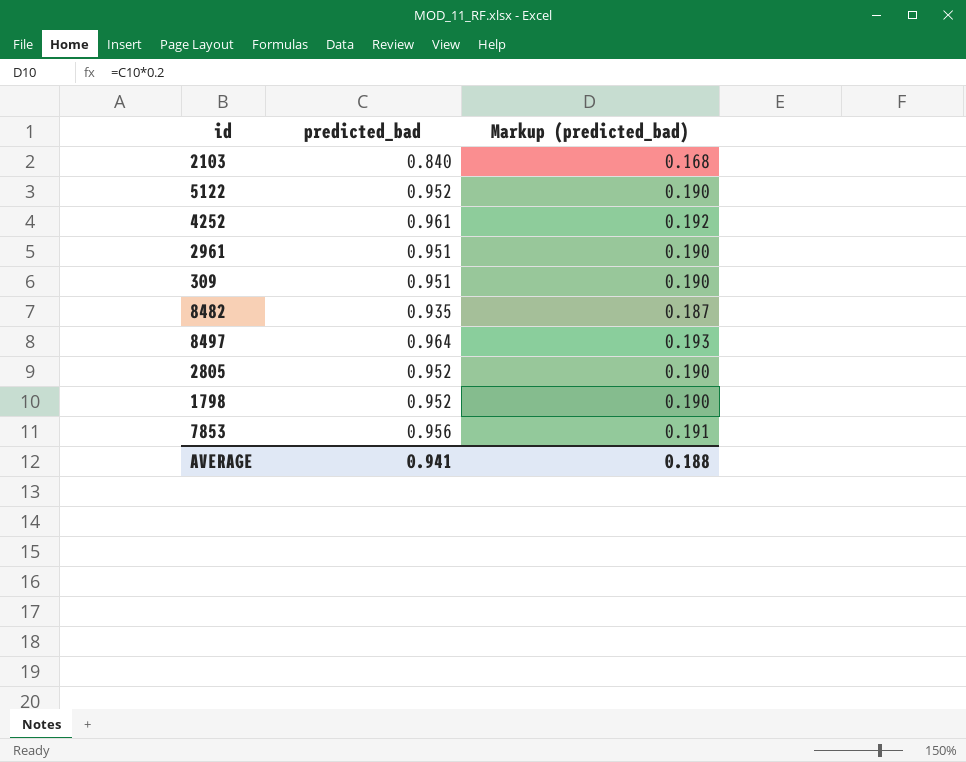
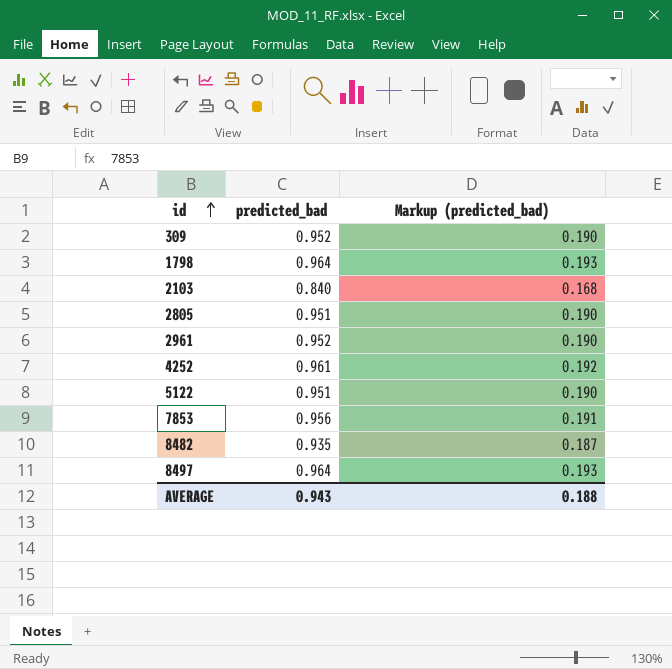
row order: none -> id ascending
309 | predicted_bad: 0.951 -> 0.952
1798 | predicted_bad: 0.952 -> 0.964
1798 | Markup (predicted_bad): 0.190 -> 0.193
2805 | predicted_bad: 0.952 -> 0.951
2961 | predicted_bad: 0.951 -> 0.952
5122 | predicted_bad: 0.952 -> 0.951
AVERAGE | predicted_bad: 0.941 -> 0.943

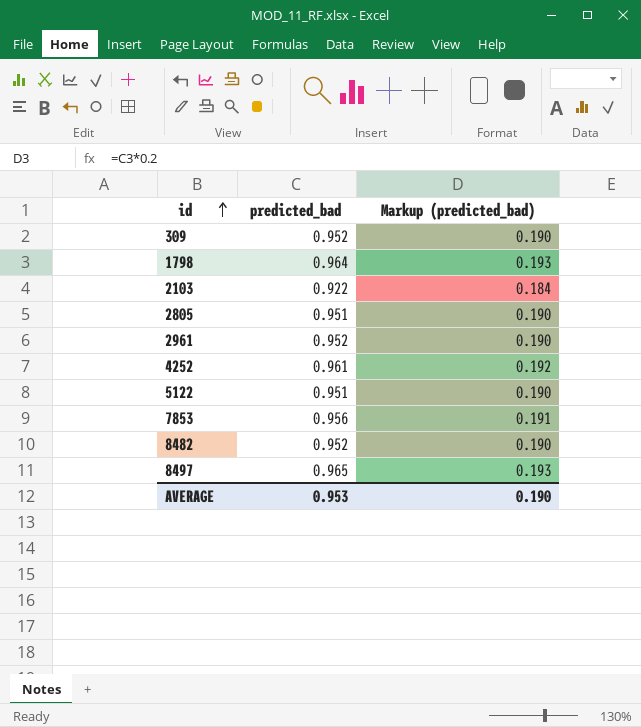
2103 | predicted_bad: 0.840 -> 0.922
2103 | Markup (predicted_bad): 0.168 -> 0.184
8482 | predicted_bad: 0.935 -> 0.952
8482 | Markup (predicted_bad): 0.187 -> 0.190
8497 | predicted_bad: 0.964 -> 0.965
AVERAGE | predicted_bad: 0.943 -> 0.953
AVERAGE | Markup (predicted_bad): 0.188 -> 0.190

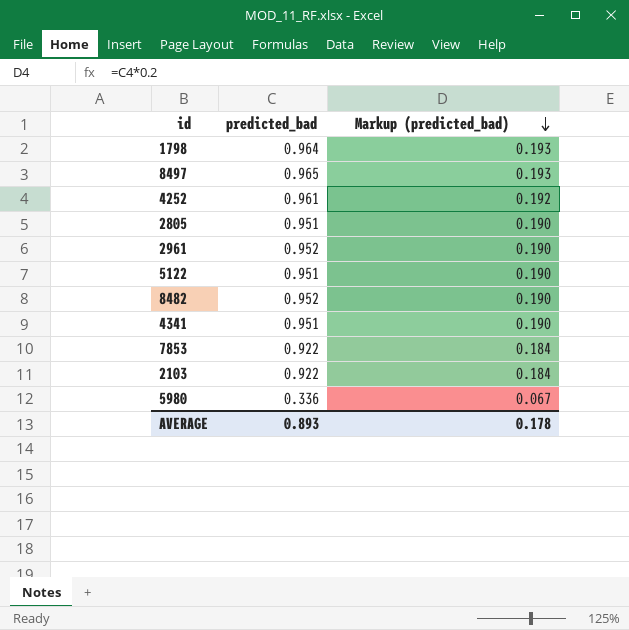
row order: id ascending -> Markup (predicted_bad) descending
row 309: 0.952 | 0.190 -> none
row 4341: none -> 0.951 | 0.190
7853 | predicted_bad: 0.956 -> 0.922
7853 | Markup (predicted_bad): 0.191 -> 0.184
row 5980: none -> 0.336 | 0.067
AVERAGE | predicted_bad: 0.953 -> 0.893
AVERAGE | Markup (predicted_bad): 0.190 -> 0.178

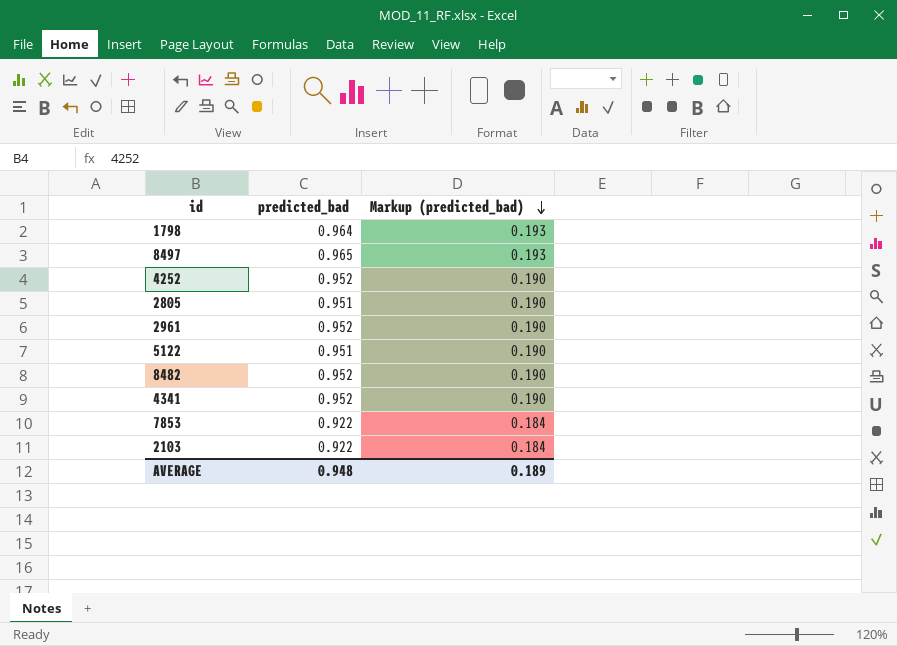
row 5980: 0.336 | 0.067 -> none
4252 | predicted_bad: 0.961 -> 0.952
4252 | Markup (predicted_bad): 0.192 -> 0.190
4341 | predicted_bad: 0.951 -> 0.952
AVERAGE | predicted_bad: 0.893 -> 0.948
AVERAGE | Markup (predicted_bad): 0.178 -> 0.189

